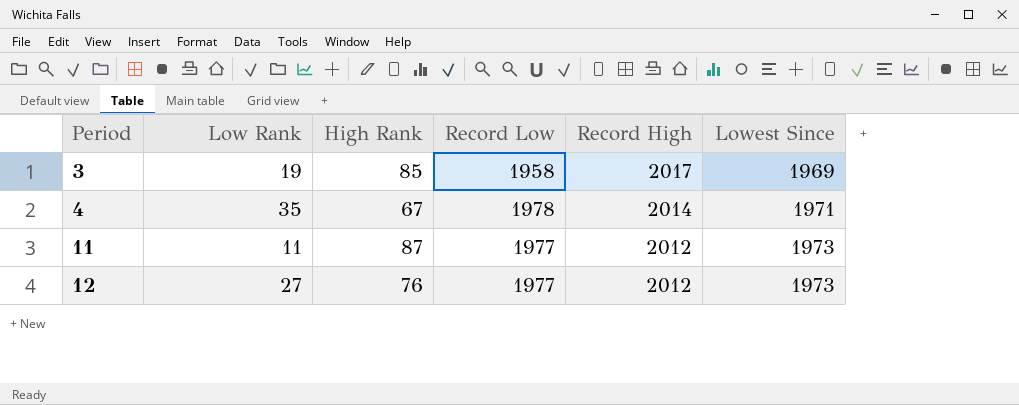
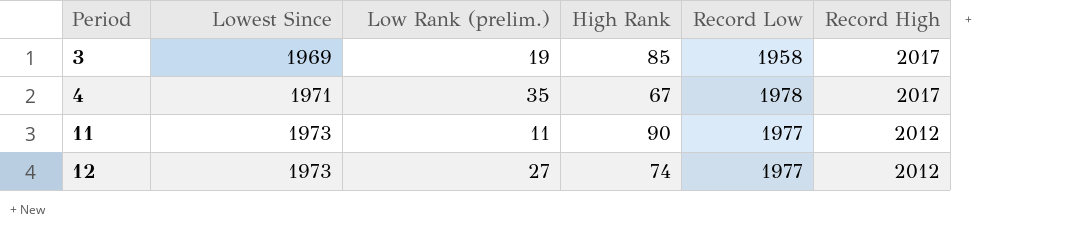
column Lowest Since | position: 6 -> 2
column name: Low Rank -> Low Rank (prelim.)
4 | Record High: 2014 -> 2017
11 | High Rank: 87 -> 90
12 | High Rank: 76 -> 74

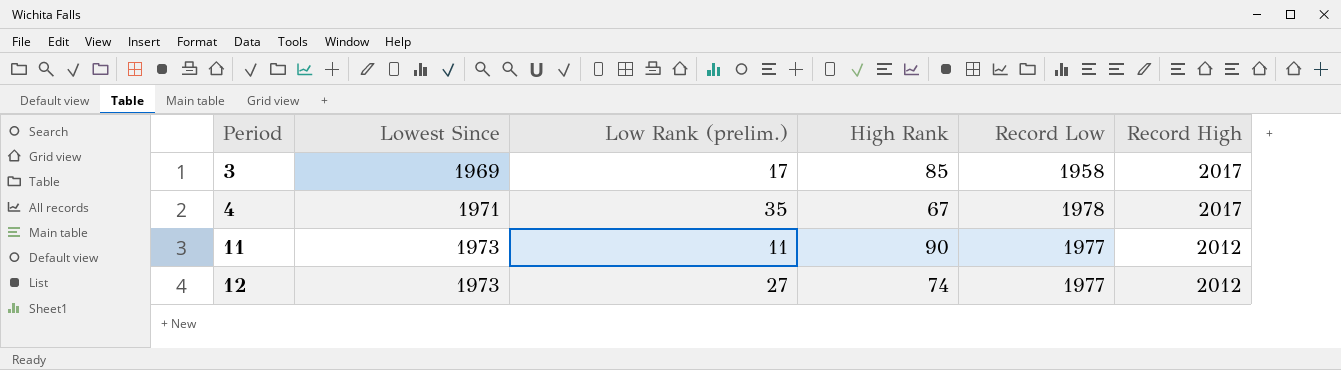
3 | Low Rank (prelim.): 19 -> 17

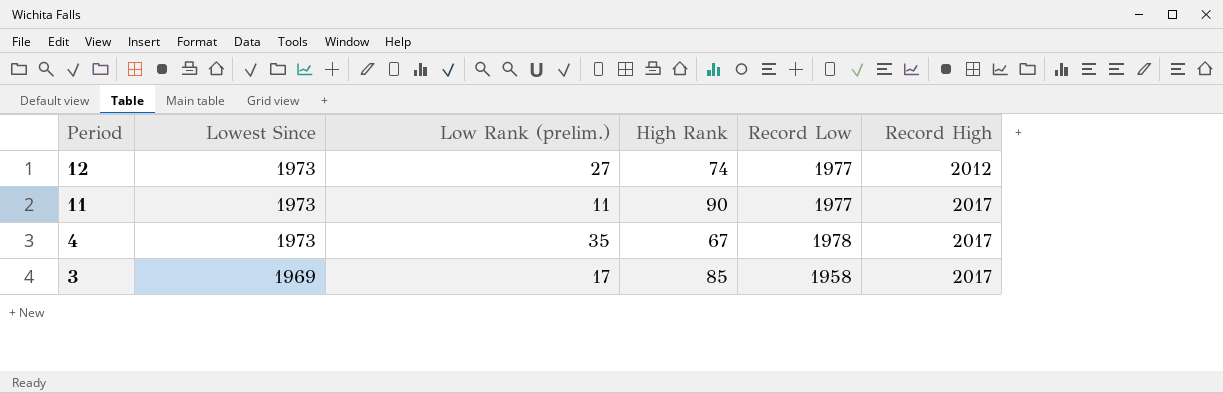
row order: Period ascending -> Period descending
11 | Record High: 2012 -> 2017
4 | Lowest Since: 1971 -> 1973

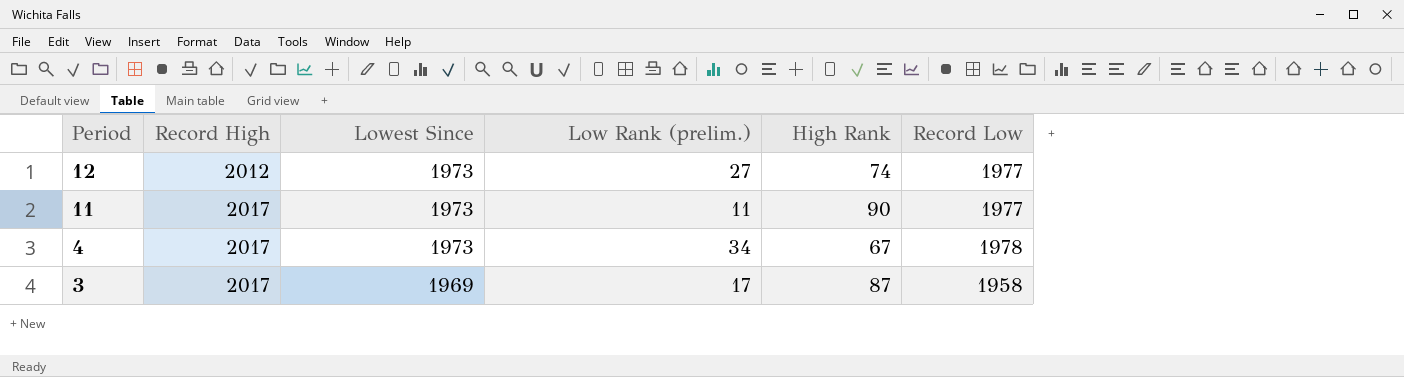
column Record High | position: 6 -> 2
4 | Low Rank (prelim.): 35 -> 34
3 | High Rank: 85 -> 87

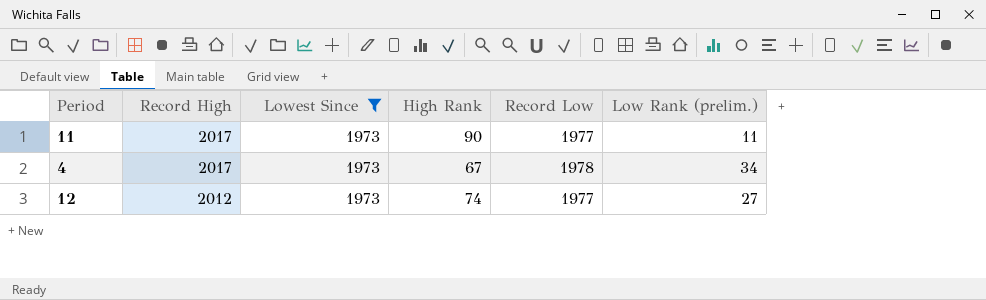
filter: none -> Lowest Since = 1973
row order: Period descending -> Record High descending
column Low Rank (prelim.) | position: 4 -> 6

